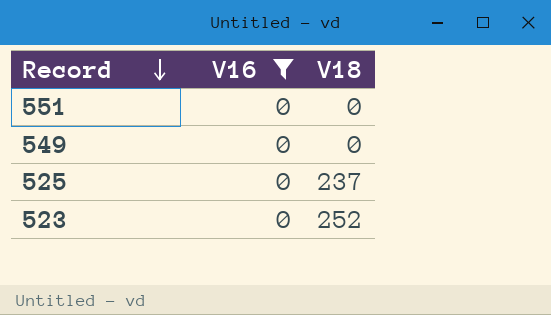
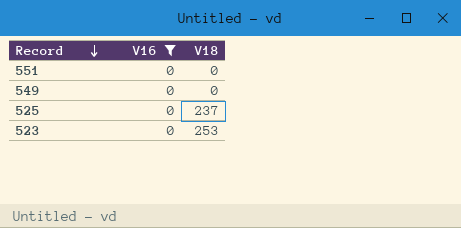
523 | V18: 252 -> 253

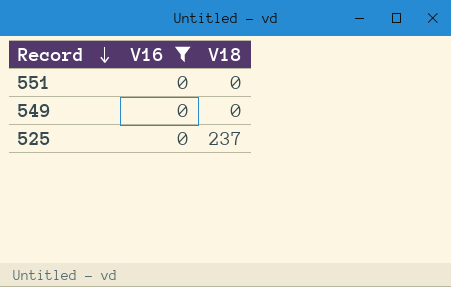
row 523: 0 | 253 -> none

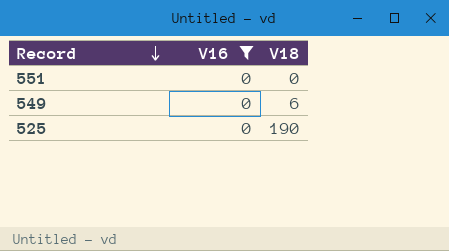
549 | V18: 0 -> 6
525 | V18: 237 -> 190

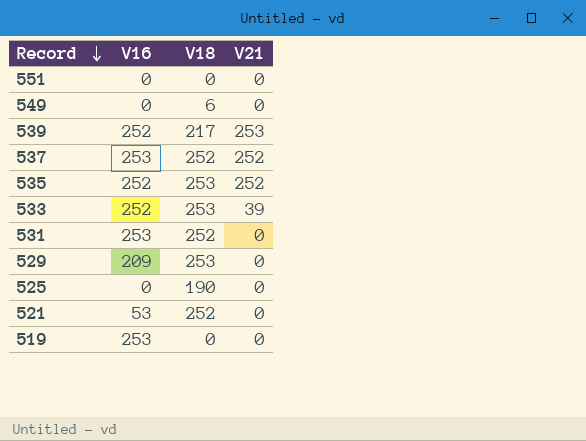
filter: V16 = 0 -> none
column V21 | position: none -> 4

